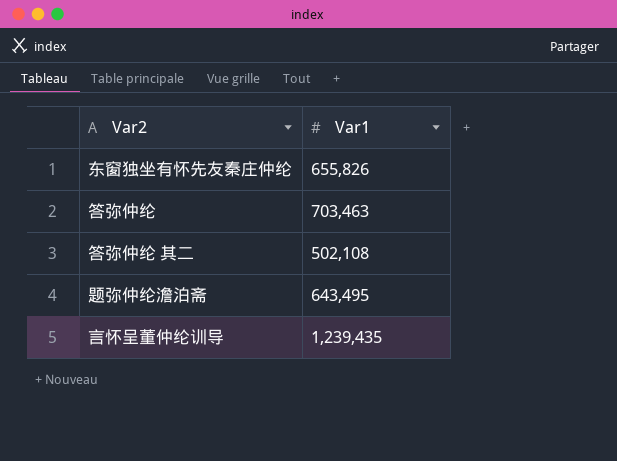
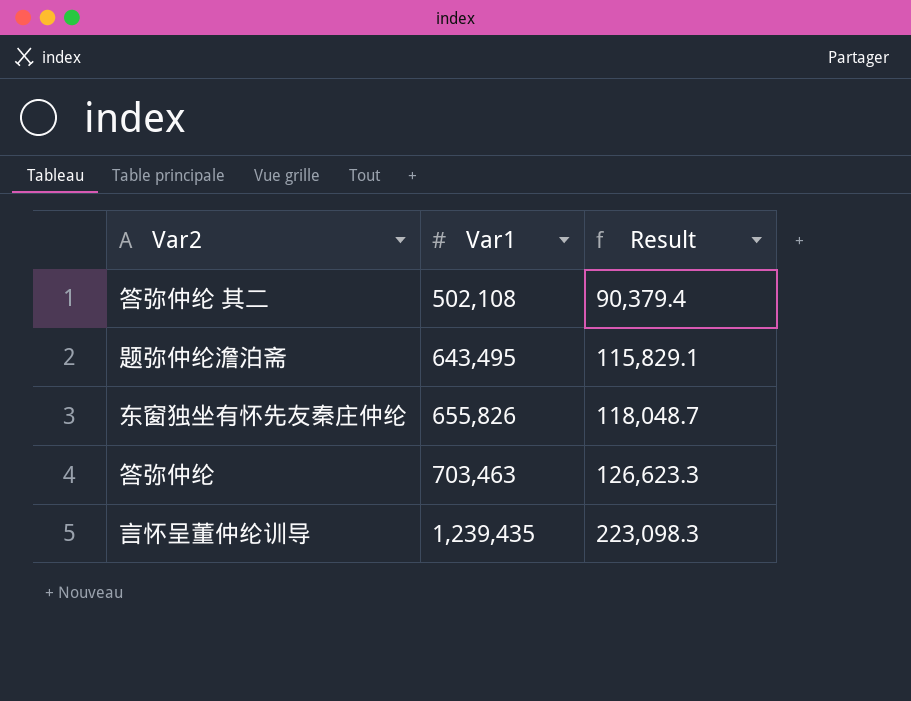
row order: none -> Var1 ascending
column Result | formula: none -> [Var1] * 0.18

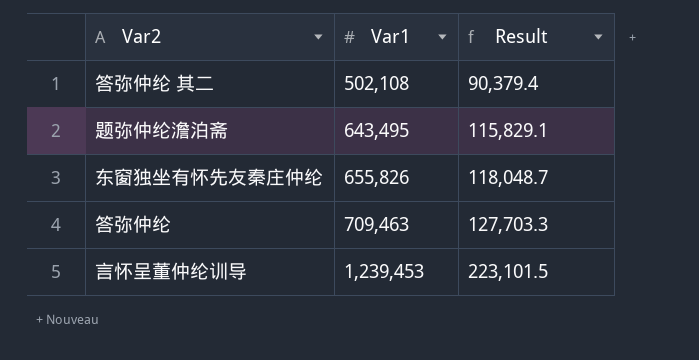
答弥仲纶 | Var1: 703,463 -> 709,463
答弥仲纶 | Result: 126,623.3 -> 127,703.3
言怀呈董仲纶训导 | Var1: 1,239,435 -> 1,239,453
言怀呈董仲纶训导 | Result: 223,098.3 -> 223,101.5

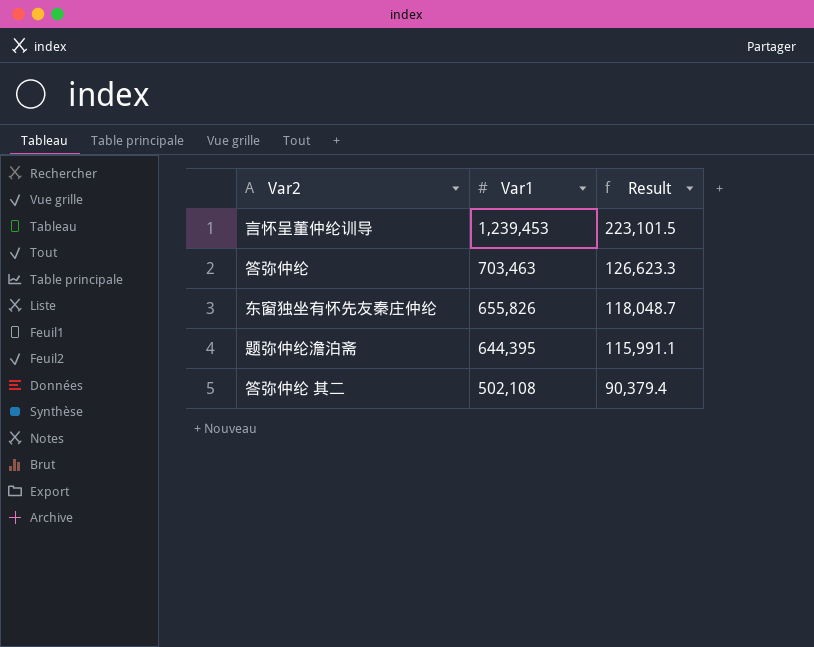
row order: Var1 ascending -> Var1 descending
答弥仲纶 | Var1: 709,463 -> 703,463
答弥仲纶 | Result: 127,703.3 -> 126,623.3
题弥仲纶澹泊斋 | Var1: 643,495 -> 644,395
题弥仲纶澹泊斋 | Result: 115,829.1 -> 115,991.1

